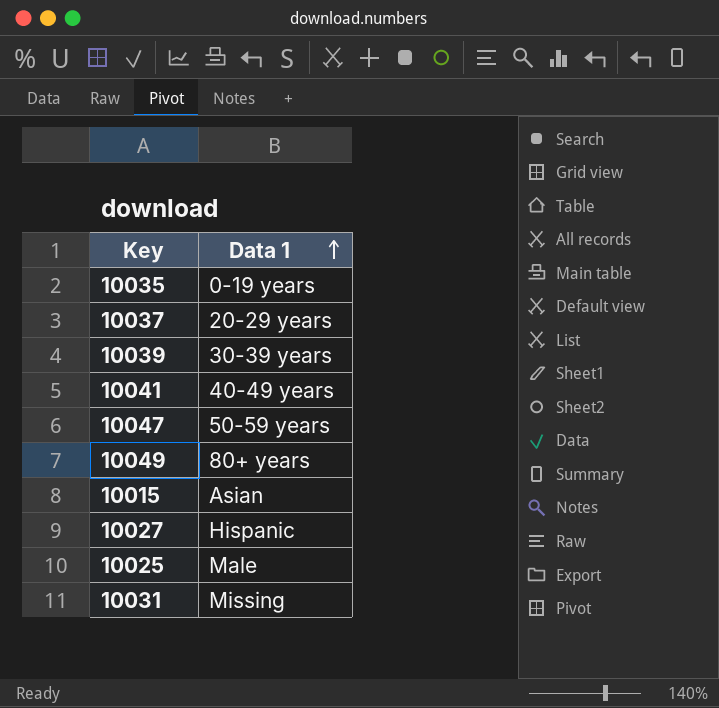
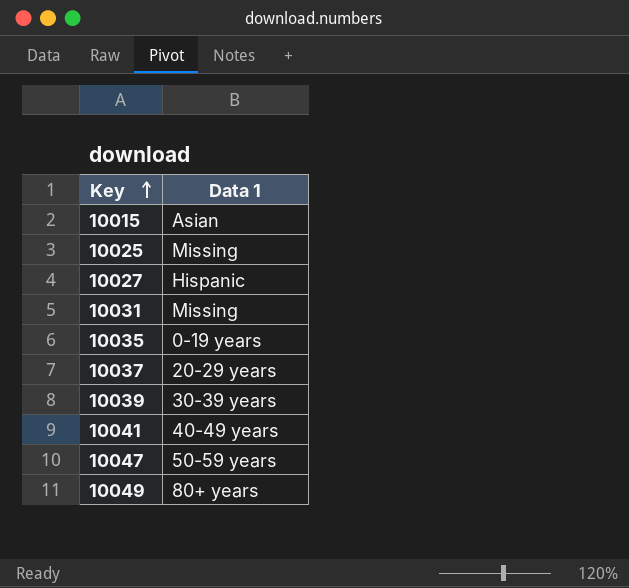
row order: Data 1 ascending -> Key ascending
10025 | Data 1: Male -> Missing

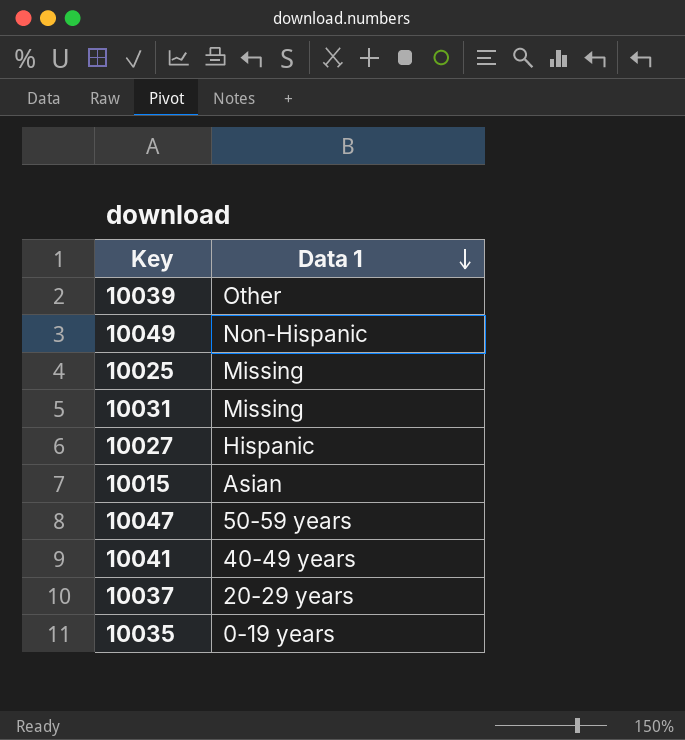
row order: Key ascending -> Data 1 descending
10039 | Data 1: 30-39 years -> Other
10049 | Data 1: 80+ years -> Non-Hispanic

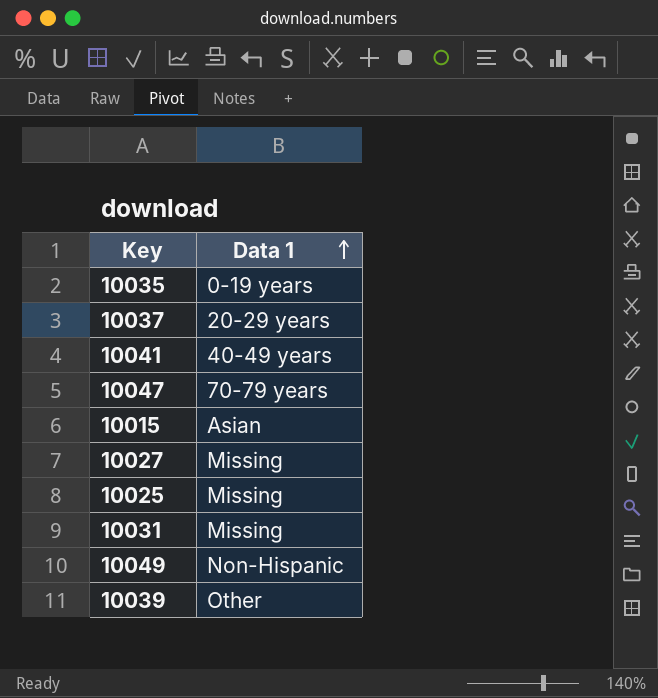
row order: Data 1 descending -> Data 1 ascending
10047 | Data 1: 50-59 years -> 70-79 years
10027 | Data 1: Hispanic -> Missing

